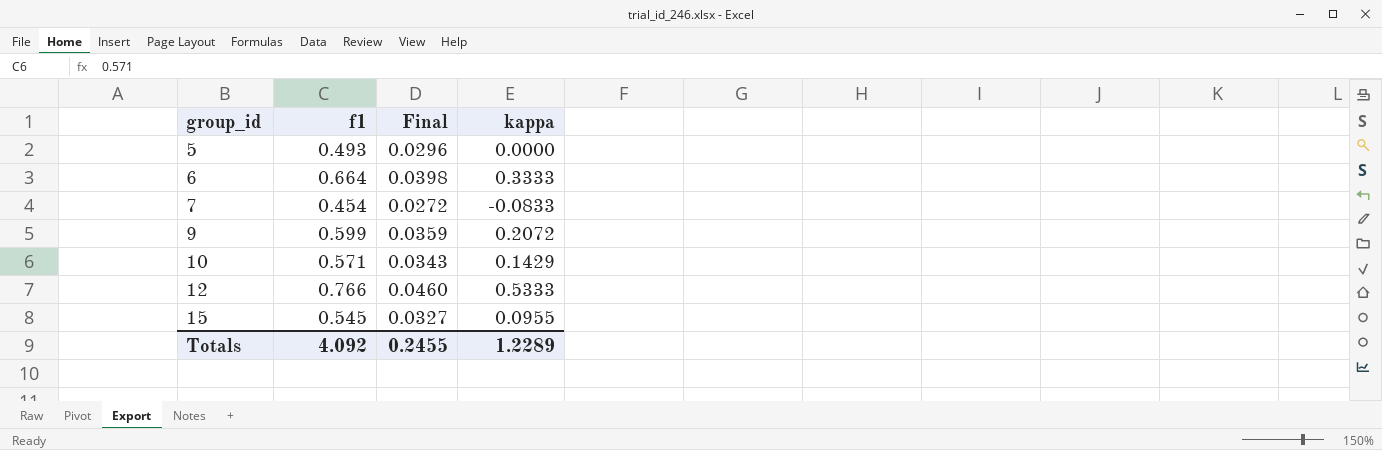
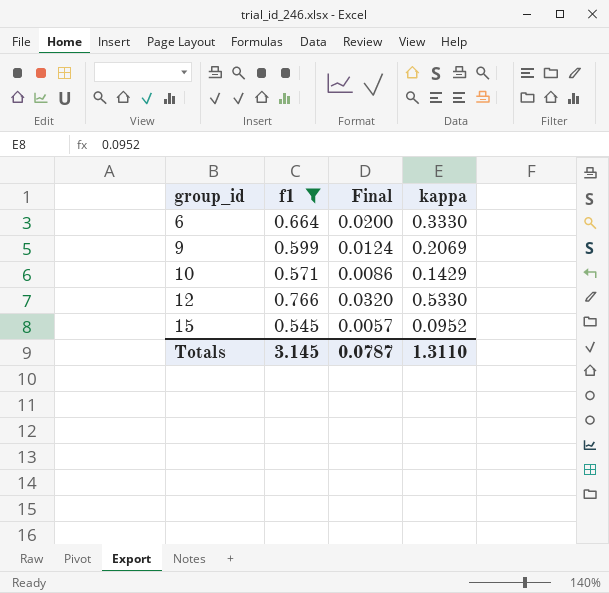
filter: none -> f1 >= 0.545
column Final | formula: [f1] * 0.06 -> [kappa] * 0.06
6 | kappa: 0.3333 -> 0.3330
9 | kappa: 0.2072 -> 0.2069
12 | kappa: 0.5333 -> 0.5330
15 | kappa: 0.0955 -> 0.0952
Totals | f1: 4.092 -> 3.145
Totals | Final: 0.2455 -> 0.0787
Totals | kappa: 1.2289 -> 1.3110

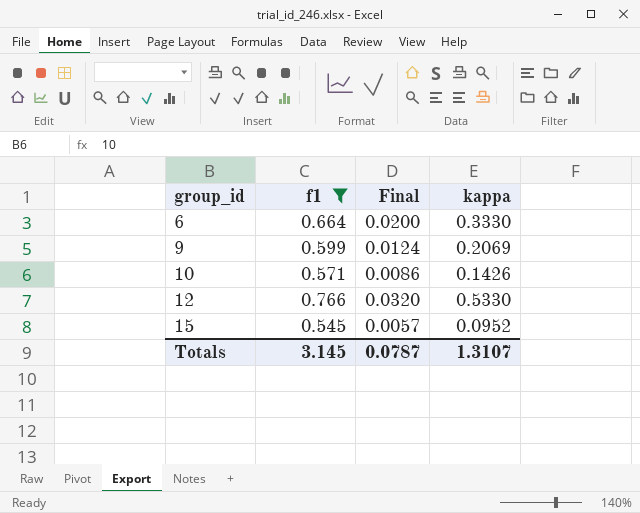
10 | kappa: 0.1429 -> 0.1426
Totals | kappa: 1.3110 -> 1.3107

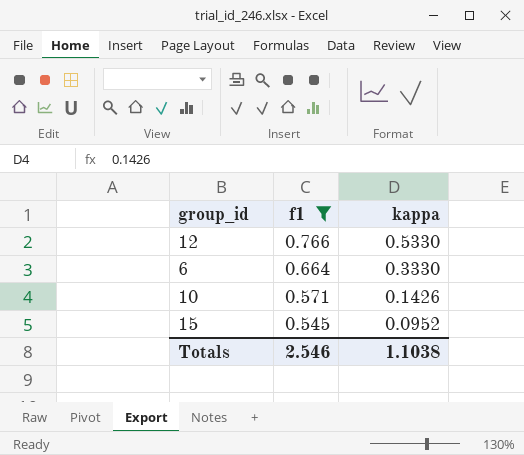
row order: group_id ascending -> f1 descending
column Final | formula: [kappa] * 0.06 -> none
row 9: 0.599 | 0.0124 | 0.2069 -> none
Totals | f1: 3.145 -> 2.546
Totals | kappa: 1.3107 -> 1.1038

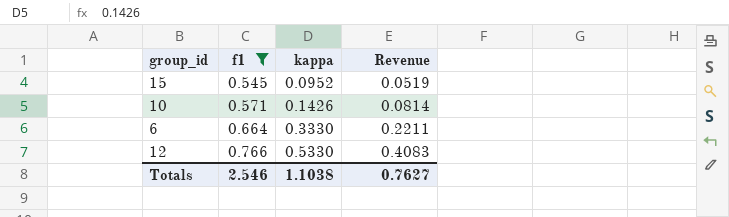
row order: f1 descending -> f1 ascending
column Revenue | formula: none -> [f1] * [kappa]

